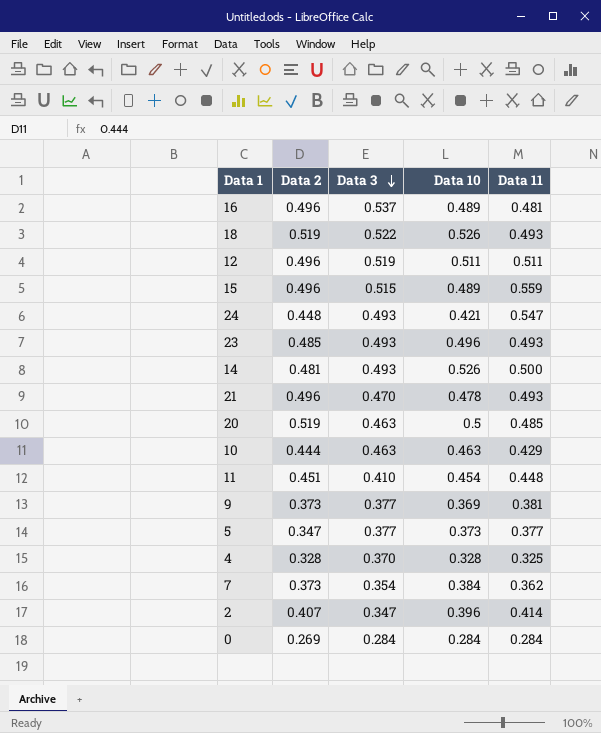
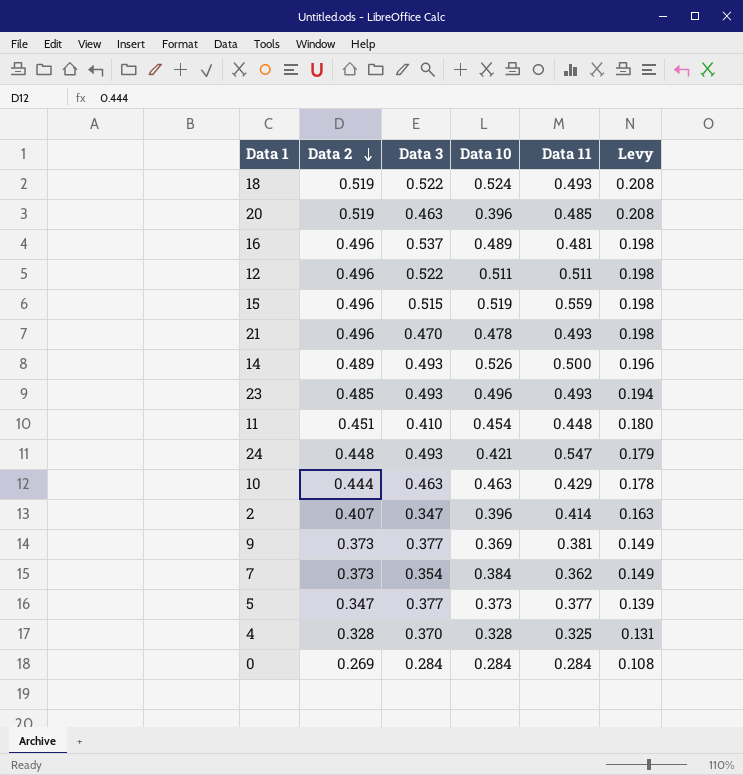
row order: Data 3 descending -> Data 2 descending
column Levy | formula: none -> [Data 2] * 0.4
18 | Data 10: 0.526 -> 0.524
20 | Data 10: 0.5 -> 0.396
12 | Data 3: 0.519 -> 0.522
15 | Data 10: 0.489 -> 0.519
14 | Data 2: 0.481 -> 0.489

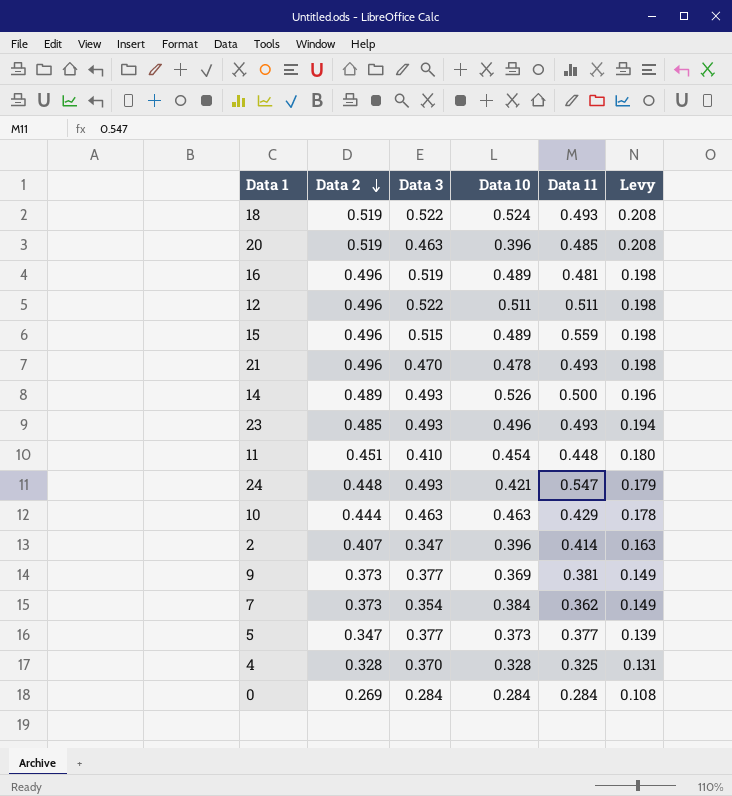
16 | Data 3: 0.537 -> 0.519
15 | Data 10: 0.519 -> 0.489

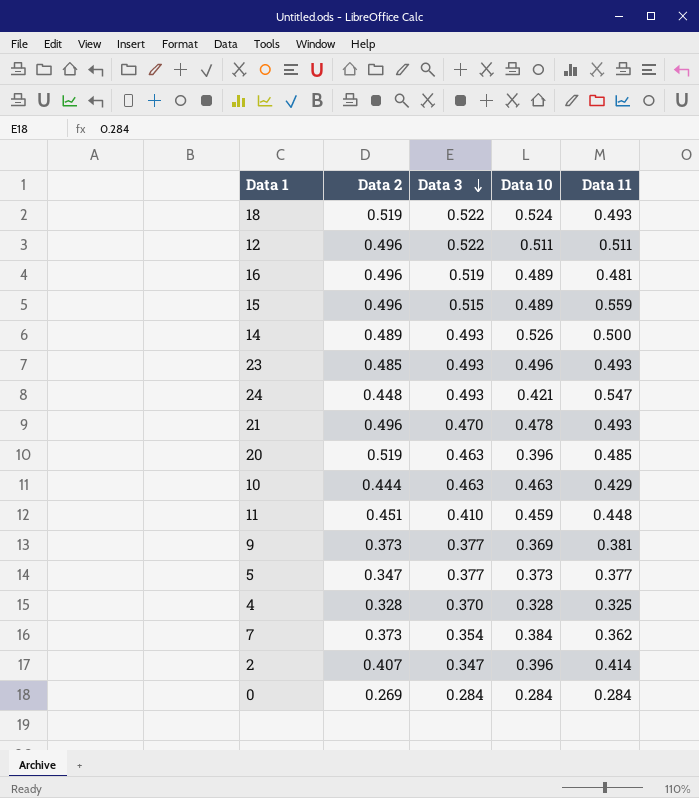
row order: Data 2 descending -> Data 3 descending
column Levy | formula: [Data 2] * 0.4 -> none
11 | Data 10: 0.454 -> 0.459

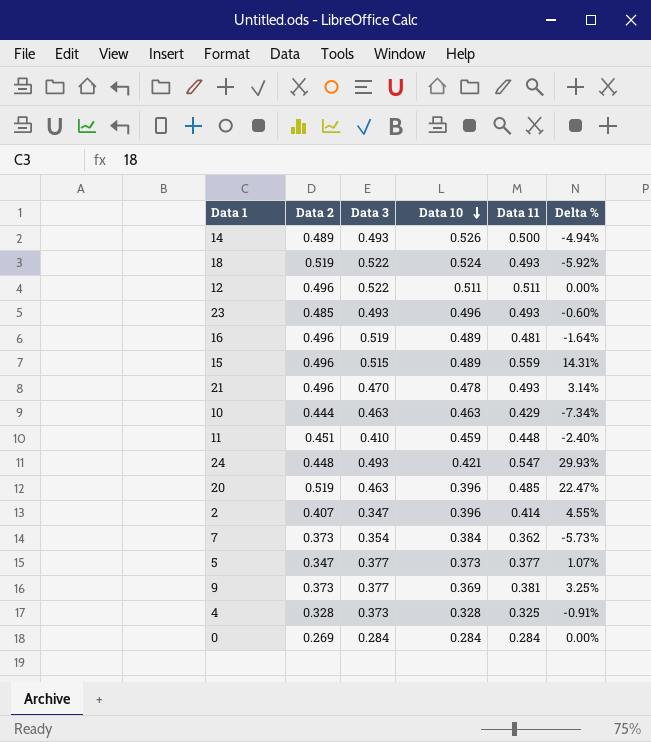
row order: Data 3 descending -> Data 10 descending
column Delta % | formula: none -> ([Data 11] - [Data 10]) / [Data 10]
4 | Data 3: 0.370 -> 0.373

